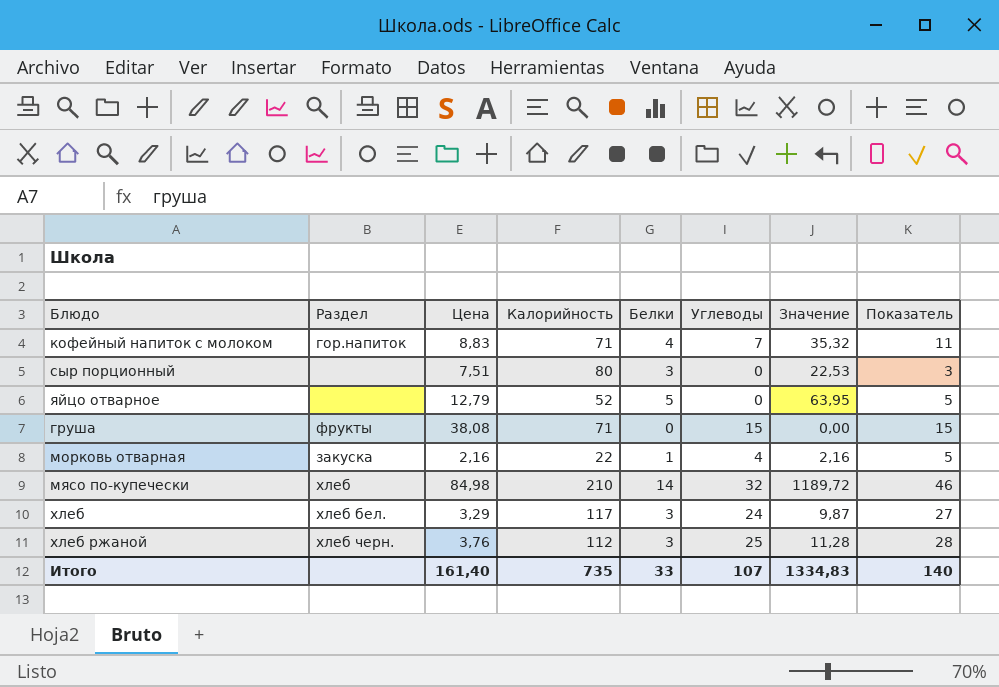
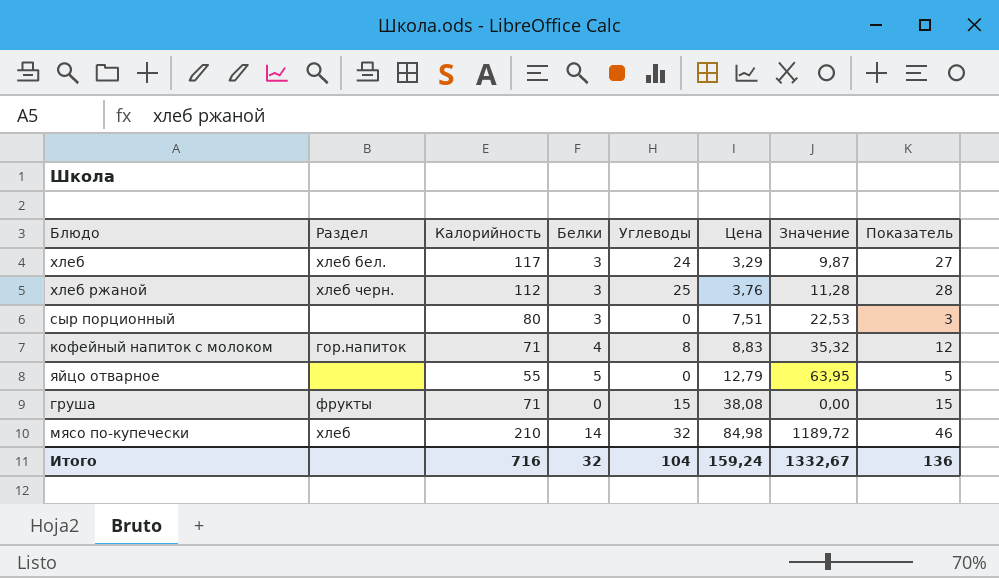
row order: none -> Цена ascending
column Цена | position: 3 -> 6
row морковь отварная: закуска | 2,16 | 22 | 1 | 4 | 2,16 | 5 -> none
кофейный напиток с молоком | Углеводы: 7 -> 8
кофейный напиток с молоком | Показатель: 11 -> 12
яйцо отварное | Калорийность: 52 -> 55
Итого | Калорийность: 735 -> 716
Итого | Белки: 33 -> 32
Итого | Углеводы: 107 -> 104
Итого | Цена: 161,40 -> 159,24
Итого | Значение: 1334,83 -> 1332,67
Итого | Показатель: 140 -> 136

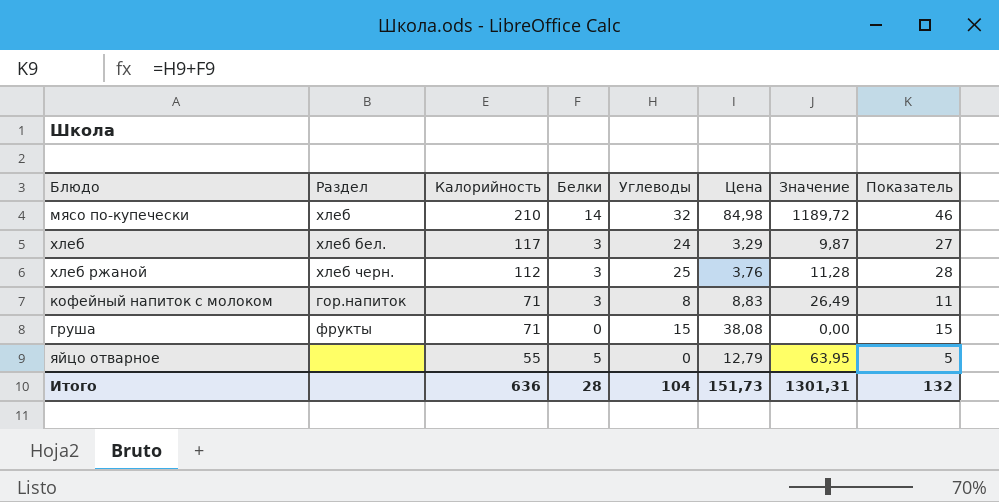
row order: Цена ascending -> Калорийность descending
row сыр порционный: none | 80 | 3 | 0 | 7,51 | 22,53 | 3 -> none
кофейный напиток с молоком | Белки: 4 -> 3
кофейный напиток с молоком | Значение: 35,32 -> 26,49
кофейный напиток с молоком | Показатель: 12 -> 11
Итого | Калорийность: 716 -> 636
Итого | Белки: 32 -> 28
Итого | Цена: 159,24 -> 151,73
Итого | Значение: 1332,67 -> 1301,31
Итого | Показатель: 136 -> 132

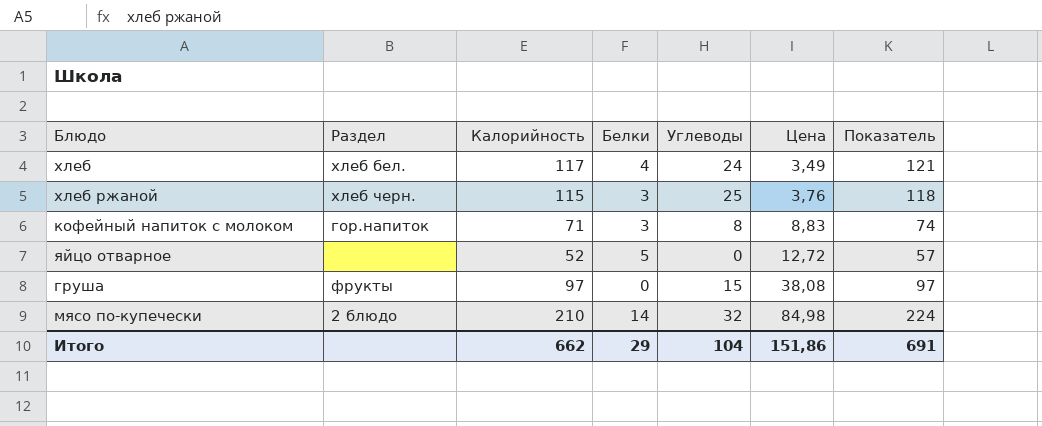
row order: Калорийность descending -> Цена ascending
column Значение | formula: [Белки] * [Цена] -> none
column Показатель | formula: [Белки] + [Углеводы] -> [Калорийность] + [Белки]
хлеб | Белки: 3 -> 4
хлеб | Цена: 3,29 -> 3,49
хлеб ржаной | Калорийность: 112 -> 115
яйцо отварное | Калорийность: 55 -> 52
яйцо отварное | Цена: 12,79 -> 12,72
груша | Калорийность: 71 -> 97
мясо по-купечески | Раздел: хлеб -> 2 блюдо
Итого | Калорийность: 636 -> 662
Итого | Белки: 28 -> 29
Итого | Цена: 151,73 -> 151,86
Итого | Показатель: 132 -> 691

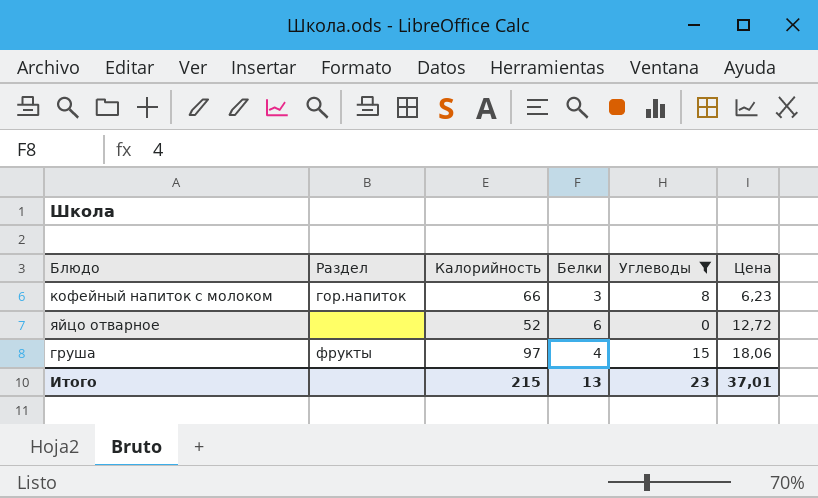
filter: none -> Углеводы <= 15
column Показатель | formula: [Калорийность] + [Белки] -> none
кофейный напиток с молоком | Калорийность: 71 -> 66
кофейный напиток с молоком | Цена: 8,83 -> 6,23
яйцо отварное | Белки: 5 -> 6
груша | Белки: 0 -> 4
груша | Цена: 38,08 -> 18,06
Итого | Калорийность: 662 -> 215
Итого | Белки: 29 -> 13
Итого | Углеводы: 104 -> 23
Итого | Цена: 151,86 -> 37,01

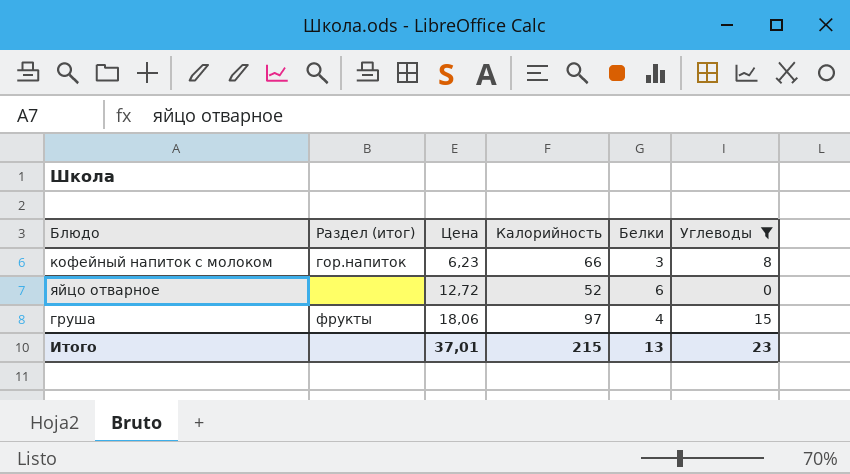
column name: Раздел -> Раздел (итог)
column Цена | position: 6 -> 3

